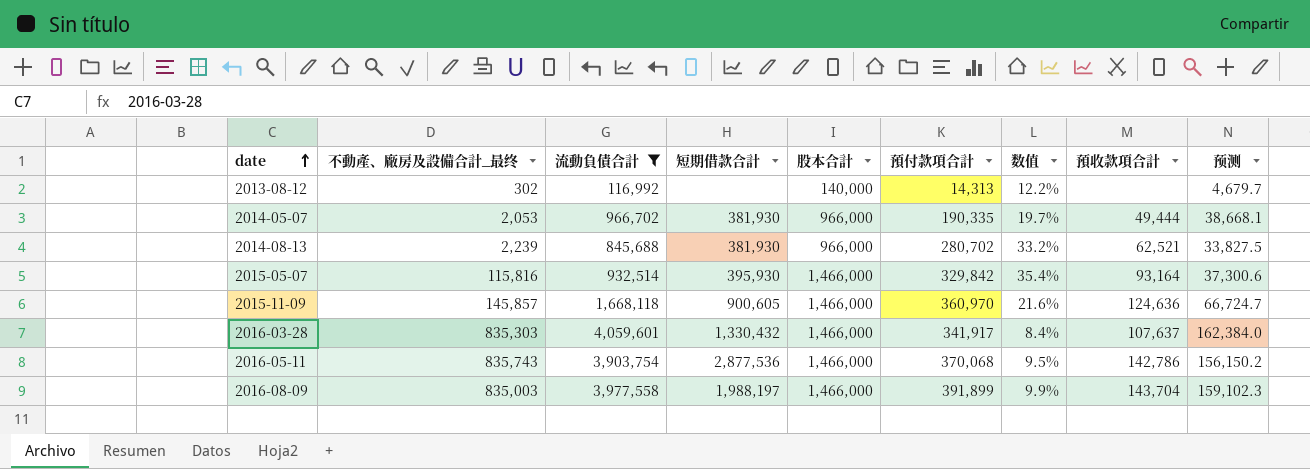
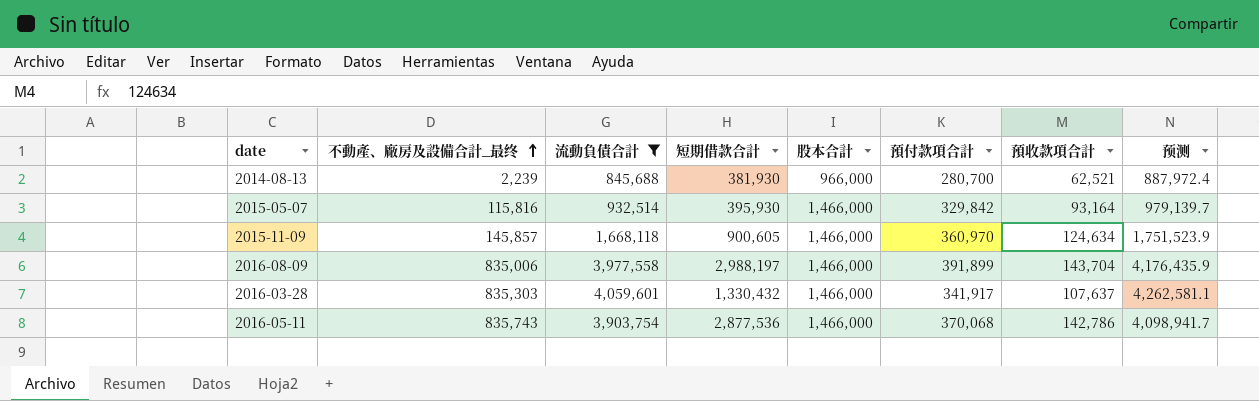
row order: date ascending -> 不動產、廠房及設備合計_最终 ascending
column 数值 | formula: [預付款項合計] / [流動負債合計] -> none
column 预测 | formula: [流動負債合計] * 0.04 -> [流動負債合計] * 1.05
row 2013-08-12: 302 | 116,992 | none | 140,000 | 14,313 | 12.2% | none | 4,679.7 -> none
row 2014-05-07: 2,053 | 966,702 | 381,930 | 966,000 | 190,335 | 19.7% | 49,444 | 38,668.1 -> none
2014-08-13 | 預付款項合計: 280,702 -> 280,700
2015-11-09 | 預收款項合計: 124,636 -> 124,634
2016-08-09 | 不動產、廠房及設備合計_最终: 835,003 -> 835,006
2016-08-09 | 短期借款合計: 1,988,197 -> 2,988,197

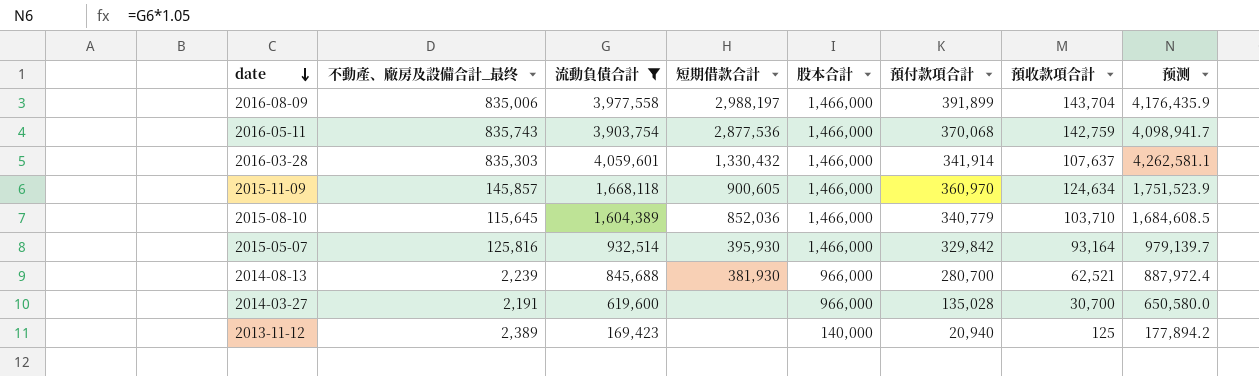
row order: 不動產、廠房及設備合計_最终 ascending -> date descending
2016-05-11 | 預收款項合計: 142,786 -> 142,759
2016-03-28 | 預付款項合計: 341,917 -> 341,914
row 2015-08-10: none -> 115,645 | 1,604,389 | 852,036 | 1,466,000 | 340,779 | 103,710 | 1,684,608.5
2015-05-07 | 不動產、廠房及設備合計_最终: 115,816 -> 125,816
row 2014-03-27: none -> 2,191 | 619,600 | none | 966,000 | 135,028 | 30,700 | 650,580.0
row 2013-11-12: none -> 2,389 | 169,423 | none | 140,000 | 20,940 | 125 | 177,894.2

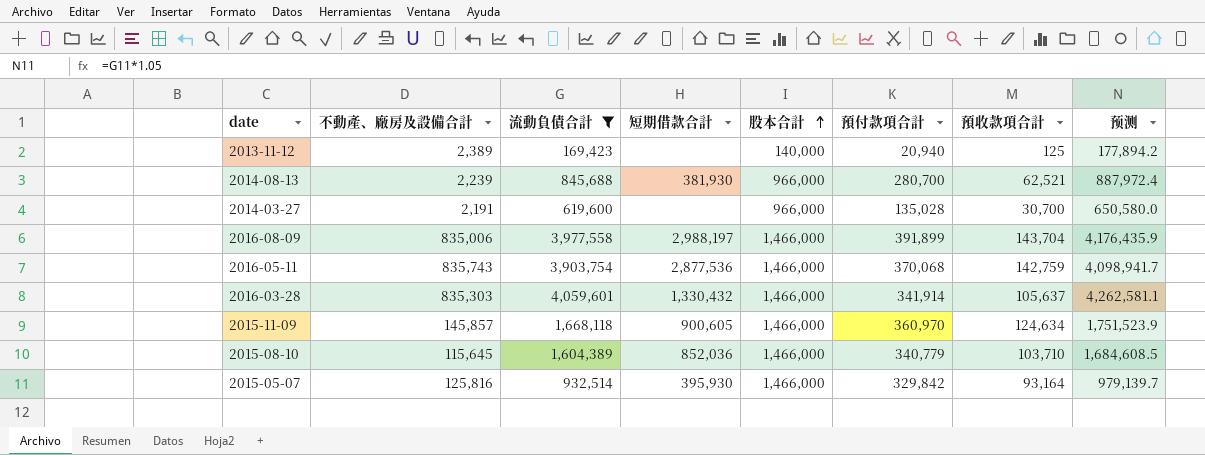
row order: date descending -> 股本合計 ascending
column name: 不動產、廠房及設備合計_最终 -> 不動產、廠房及設備合計
2016-03-28 | 預收款項合計: 107,637 -> 105,637

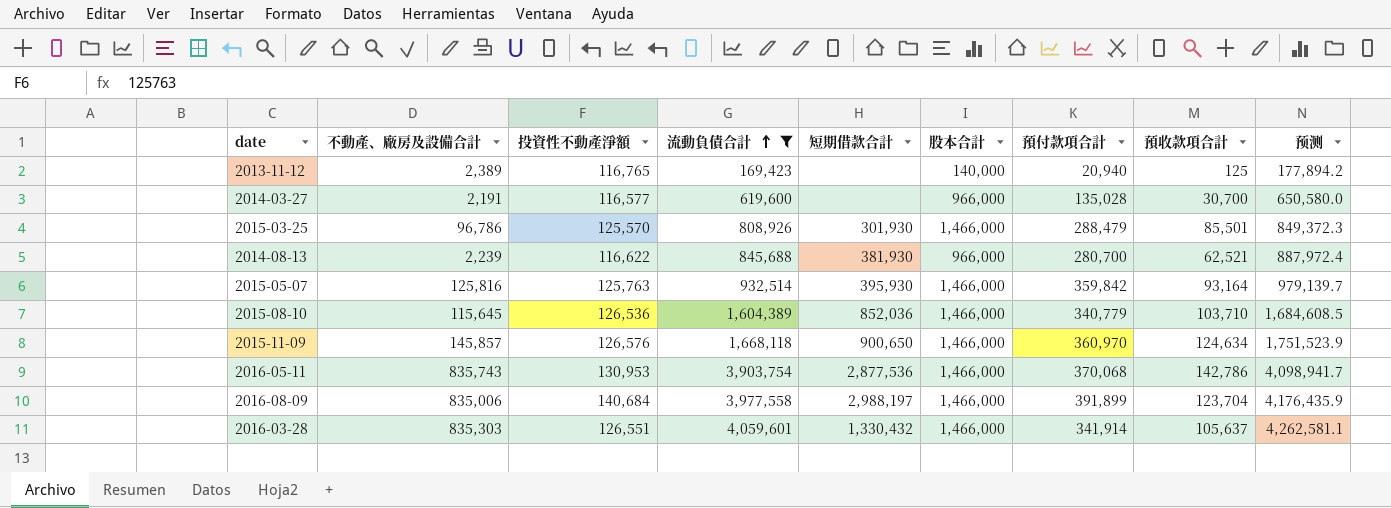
row order: 股本合計 ascending -> 流動負債合計 ascending
column 投資性不動產淨額 | position: none -> 3
row 2015-03-25: none -> 96,786 | 125,570 | 808,926 | 301,930 | 1,466,000 | 288,479 | 85,501 | 849,372.3
2015-05-07 | 預付款項合計: 329,842 -> 359,842
2015-11-09 | 短期借款合計: 900,605 -> 900,650
2016-05-11 | 預收款項合計: 142,759 -> 142,786
2016-08-09 | 預收款項合計: 143,704 -> 123,704

